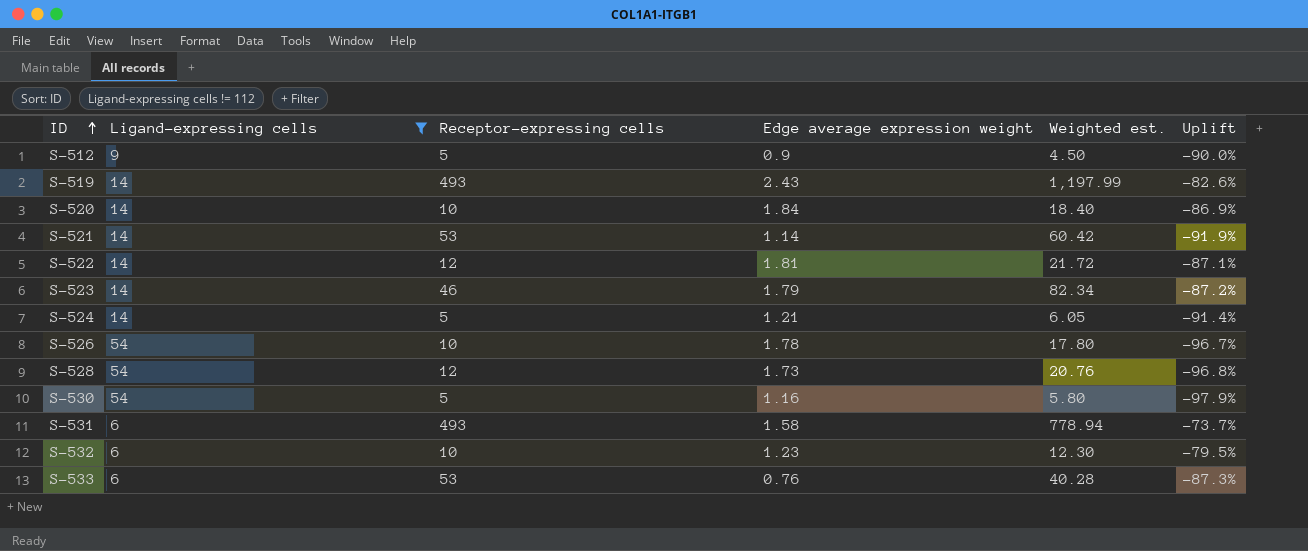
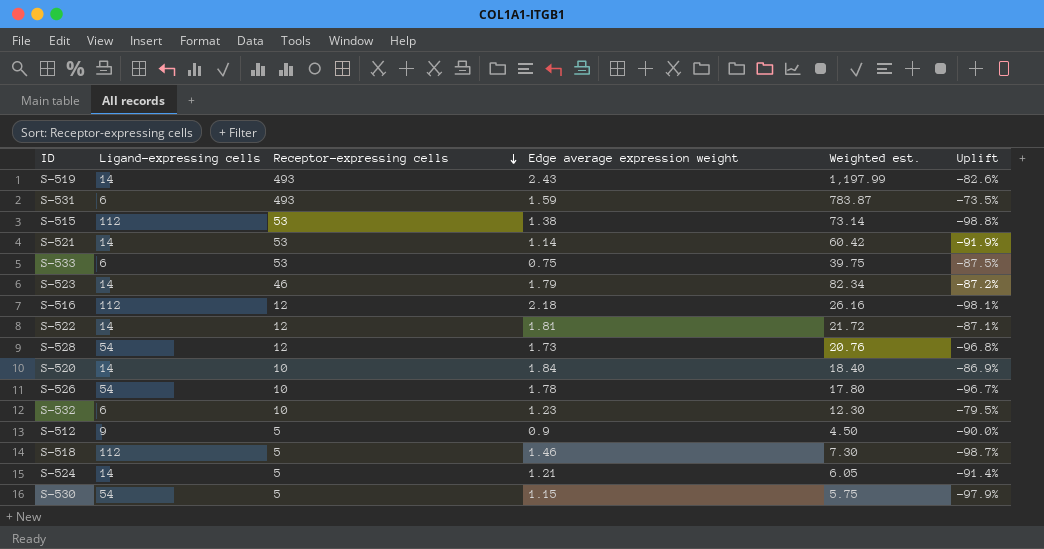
filter: Ligand-expressing cells != 112 -> none
row order: ID ascending -> Receptor-expressing cells descending
S-531 | Edge average expression weight: 1.58 -> 1.59
S-531 | Weighted est.: 778.94 -> 783.87
S-531 | Uplift: -73.7% -> -73.5%
S-533 | Edge average expression weight: 0.76 -> 0.75
S-533 | Weighted est.: 40.28 -> 39.75
S-533 | Uplift: -87.3% -> -87.5%
S-530 | Edge average expression weight: 1.16 -> 1.15
S-530 | Weighted est.: 5.80 -> 5.75

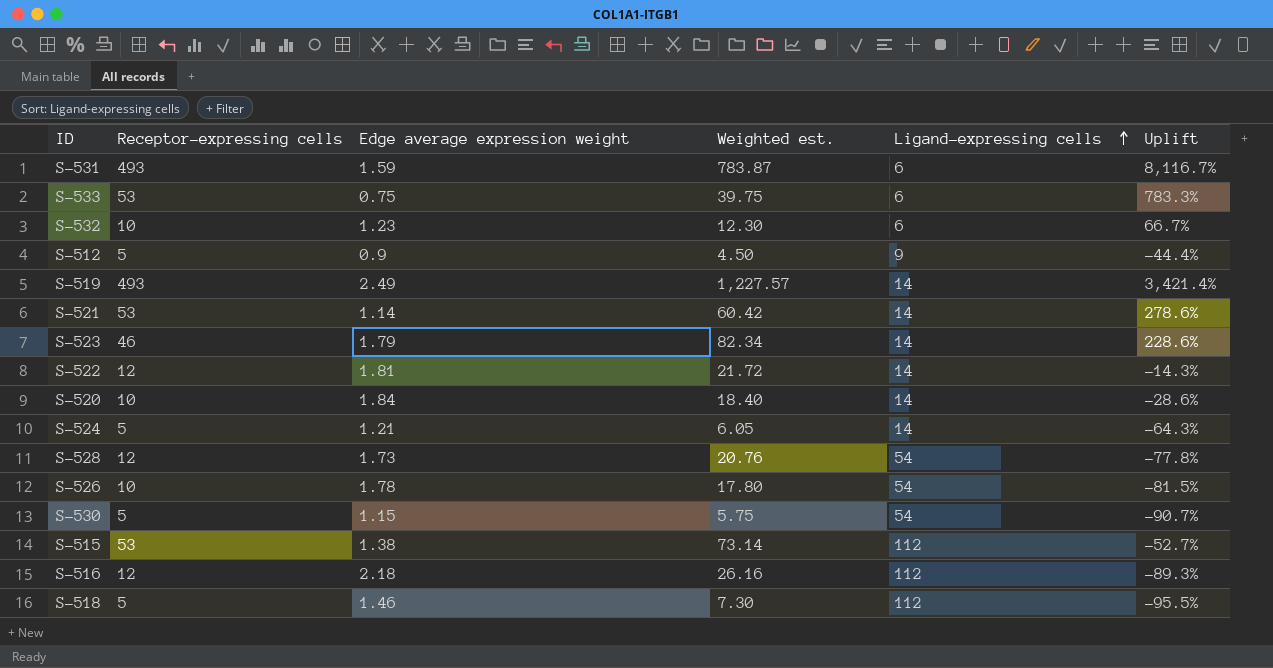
row order: Receptor-expressing cells descending -> Ligand-expressing cells ascending
column Ligand-expressing cells | position: 2 -> 5
column Uplift | formula: ([Edge average expression weight] - [Ligand-expressing cells]) / [Ligand-expressing cells] -> ([Receptor-expressing cells] - [Ligand-expressing cells]) / [Ligand-expressing cells]
S-519 | Edge average expression weight: 2.43 -> 2.49
S-519 | Weighted est.: 1,197.99 -> 1,227.57

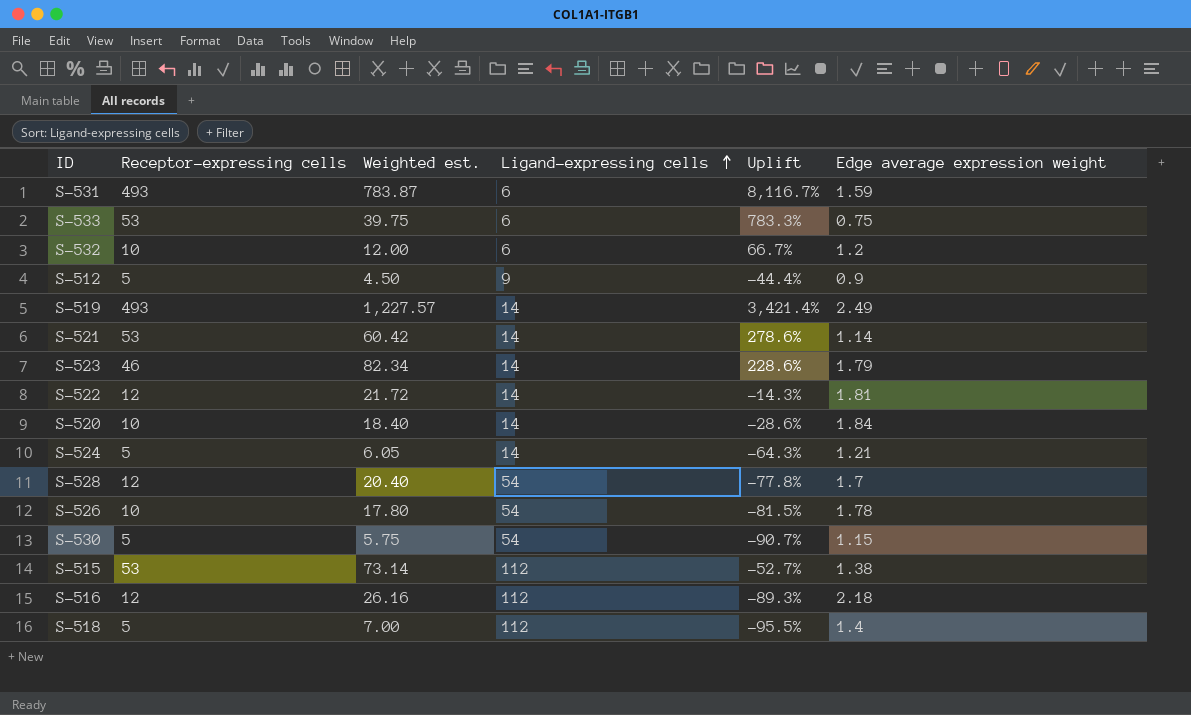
column Edge average expression weight | position: 3 -> 6
S-532 | Weighted est.: 12.30 -> 12.00
S-532 | Edge average expression weight: 1.23 -> 1.2
S-528 | Weighted est.: 20.76 -> 20.40
S-528 | Edge average expression weight: 1.73 -> 1.7
S-518 | Weighted est.: 7.30 -> 7.00
S-518 | Edge average expression weight: 1.46 -> 1.4

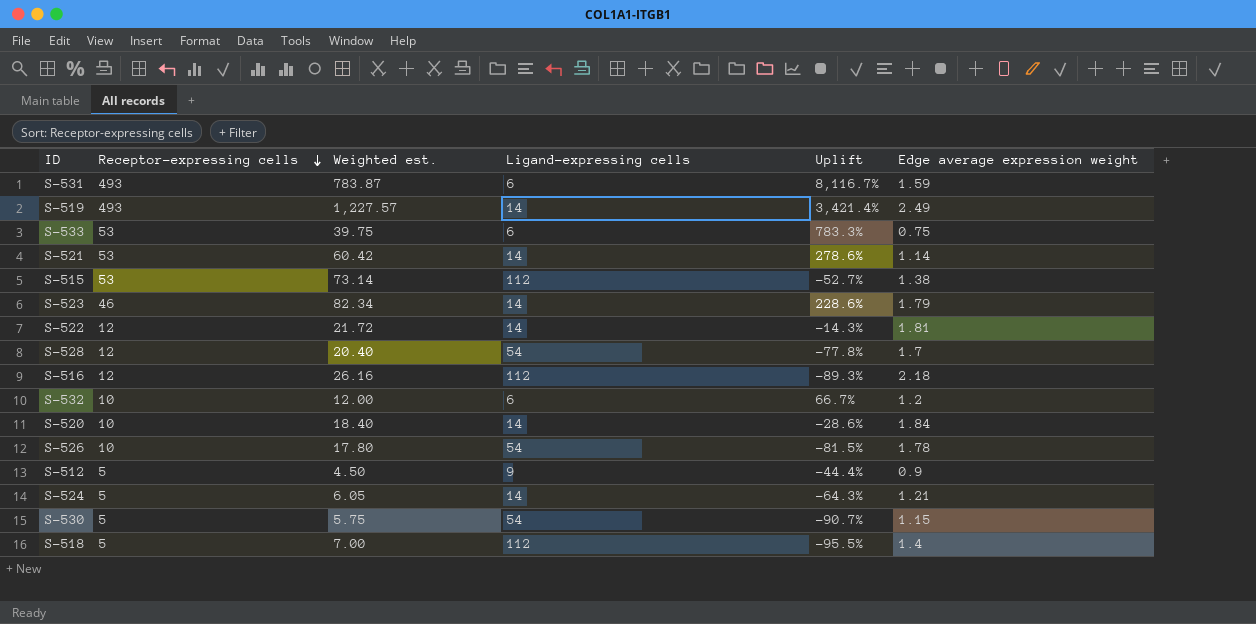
row order: Ligand-expressing cells ascending -> Receptor-expressing cells descending

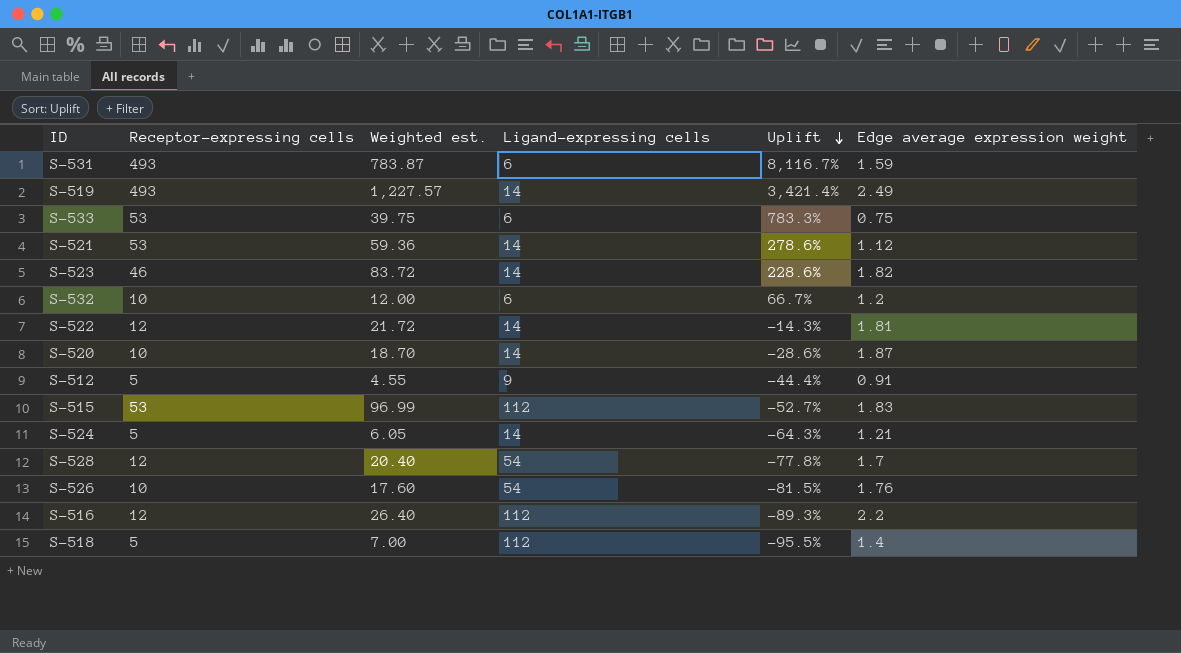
row order: Receptor-expressing cells descending -> Uplift descending
row S-530: 5 | 5.75 | 54 | -90.7% | 1.15 -> none
S-521 | Weighted est.: 60.42 -> 59.36
S-521 | Edge average expression weight: 1.14 -> 1.12
S-523 | Weighted est.: 82.34 -> 83.72
S-523 | Edge average expression weight: 1.79 -> 1.82
S-520 | Weighted est.: 18.40 -> 18.70
S-520 | Edge average expression weight: 1.84 -> 1.87
S-512 | Weighted est.: 4.50 -> 4.55
S-512 | Edge average expression weight: 0.9 -> 0.91
S-515 | Weighted est.: 73.14 -> 96.99
S-515 | Edge average expression weight: 1.38 -> 1.83
S-526 | Weighted est.: 17.80 -> 17.60
S-526 | Edge average expression weight: 1.78 -> 1.76
S-516 | Weighted est.: 26.16 -> 26.40
S-516 | Edge average expression weight: 2.18 -> 2.2

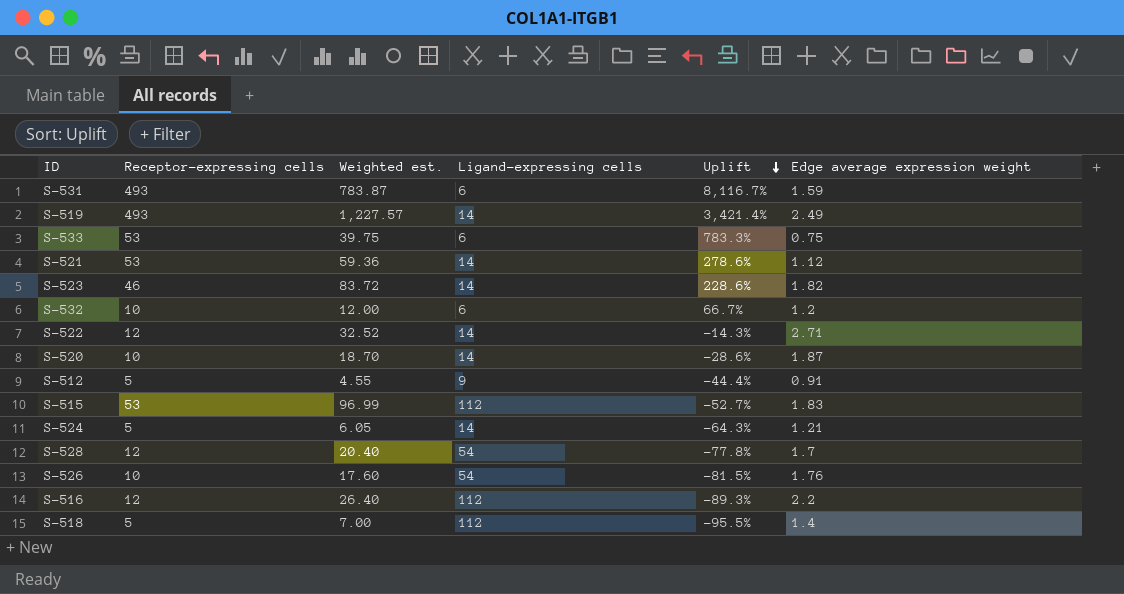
S-522 | Weighted est.: 21.72 -> 32.52
S-522 | Edge average expression weight: 1.81 -> 2.71

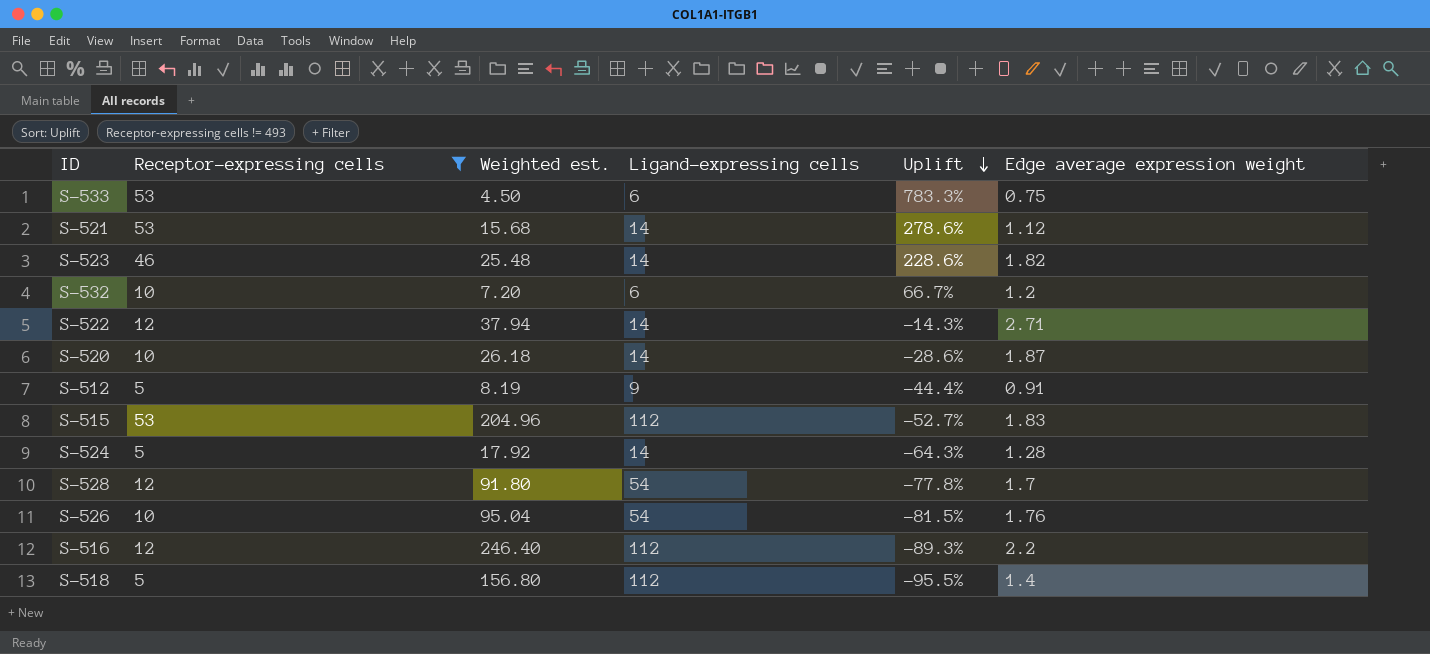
filter: none -> Receptor-expressing cells != 493
column Weighted est. | formula: [Receptor-expressing cells] * [Edge average expression weight] -> [Ligand-expressing cells] * [Edge average expression weight]
S-524 | Edge average expression weight: 1.21 -> 1.28

